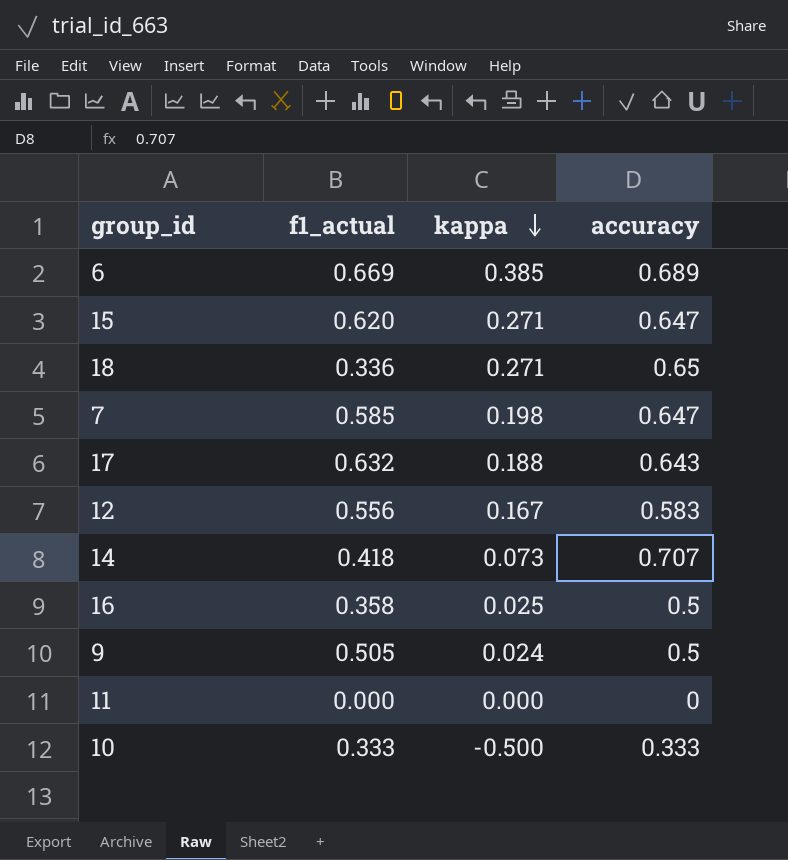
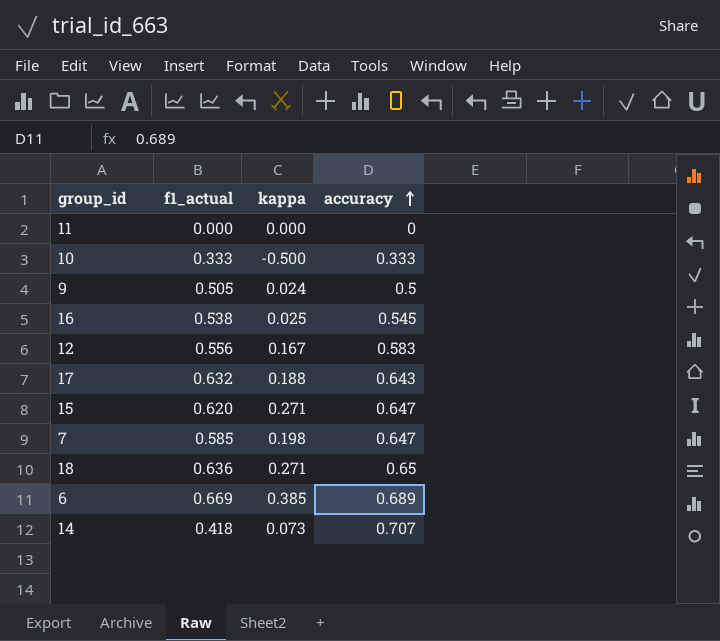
row order: kappa descending -> accuracy ascending
16 | f1_actual: 0.358 -> 0.538
16 | accuracy: 0.5 -> 0.545
18 | f1_actual: 0.336 -> 0.636

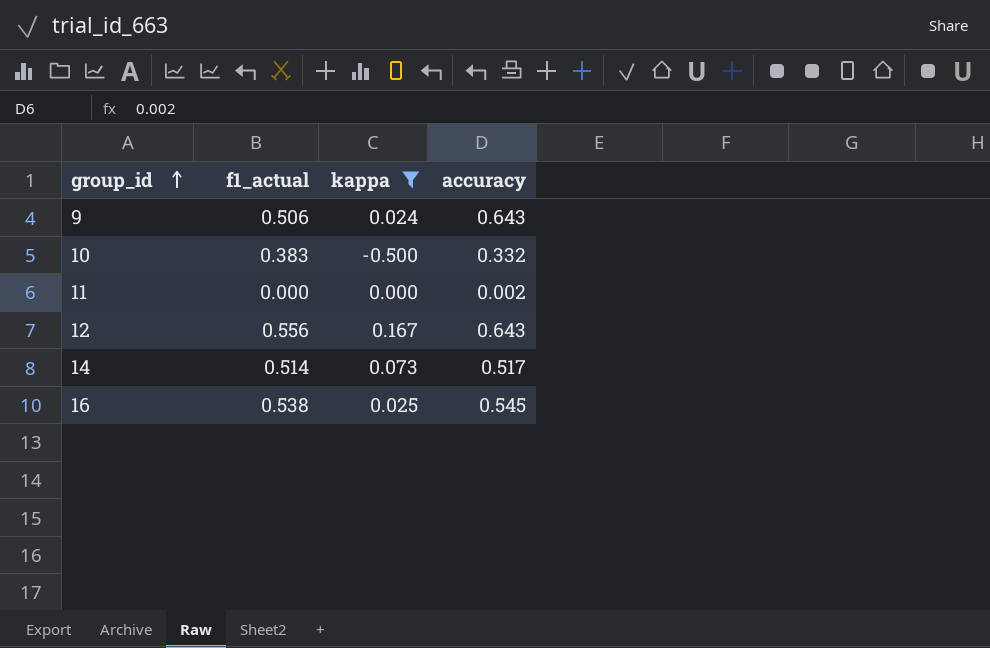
filter: none -> kappa <= 0.167
row order: accuracy ascending -> group_id ascending
9 | f1_actual: 0.505 -> 0.506
9 | accuracy: 0.5 -> 0.643
10 | f1_actual: 0.333 -> 0.383
10 | accuracy: 0.333 -> 0.332
11 | accuracy: 0 -> 0.002
12 | accuracy: 0.583 -> 0.643
14 | f1_actual: 0.418 -> 0.514
14 | accuracy: 0.707 -> 0.517

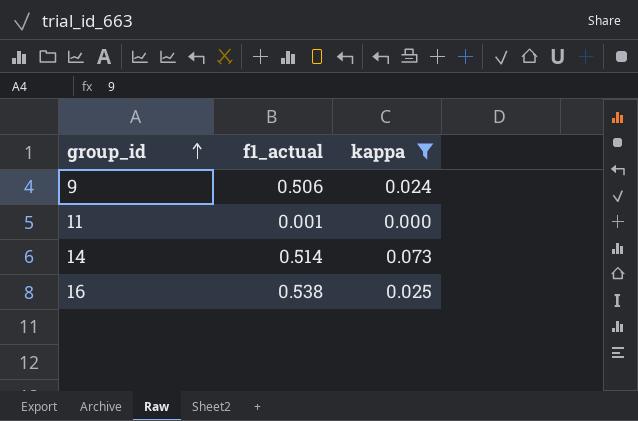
column accuracy | position: 4 -> none
row 10: 0.383 | -0.500 | 0.332 -> none
row 12: 0.556 | 0.167 | 0.643 -> none
11 | f1_actual: 0.000 -> 0.001

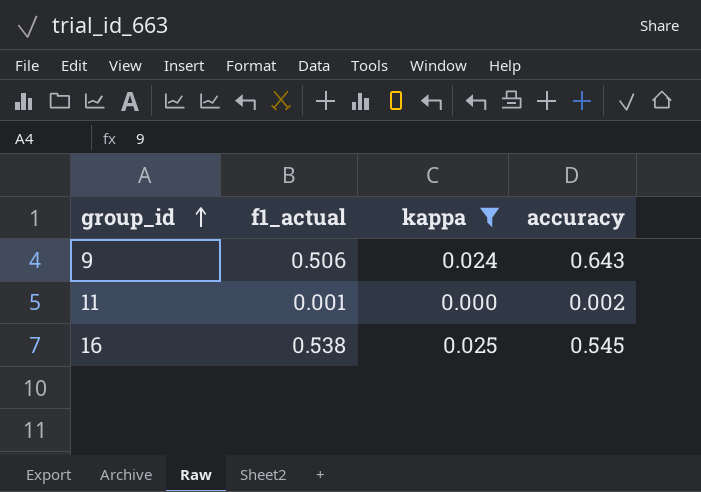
column accuracy | position: none -> 4
row 14: 0.514 | 0.073 -> none

